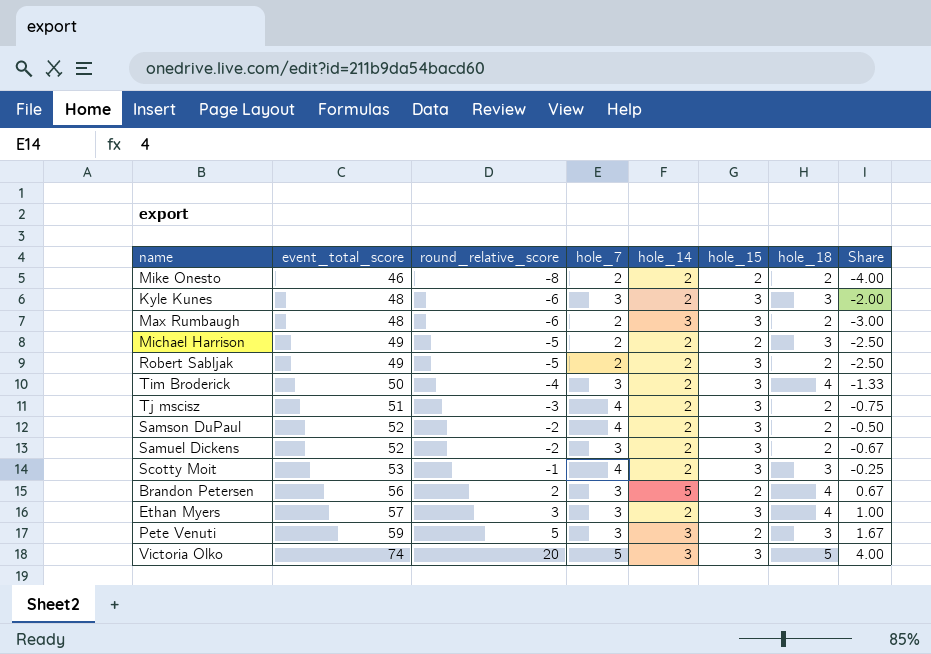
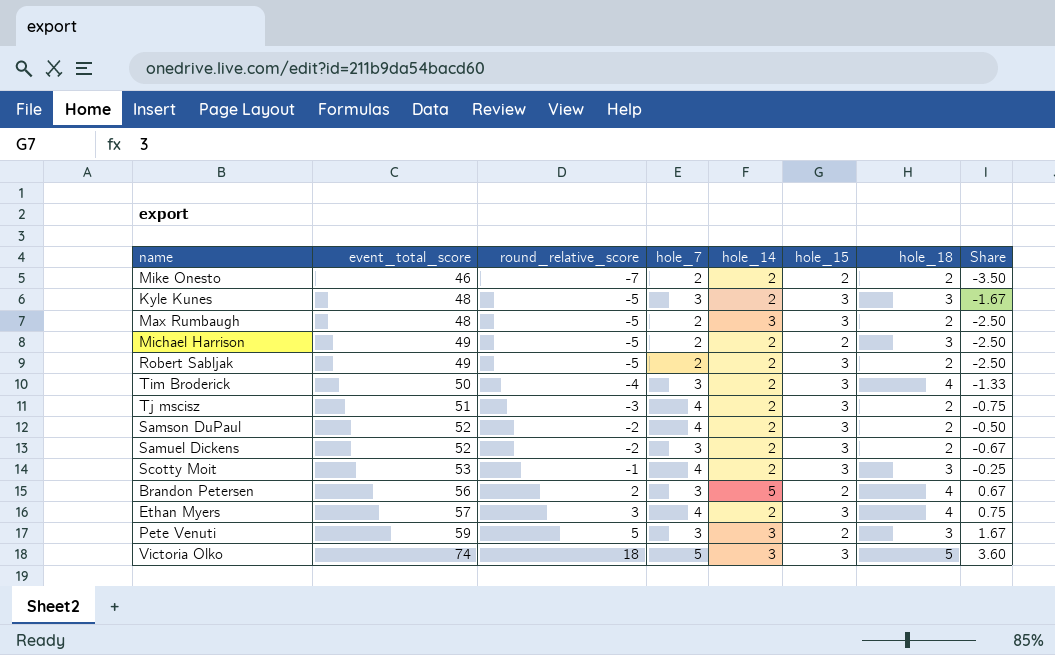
Mike Onesto | round_relative_score: -8 -> -7
Mike Onesto | Share: -4.00 -> -3.50
Kyle Kunes | round_relative_score: -6 -> -5
Kyle Kunes | Share: -2.00 -> -1.67
Max Rumbaugh | round_relative_score: -6 -> -5
Max Rumbaugh | Share: -3.00 -> -2.50
Ethan Myers | hole_7: 3 -> 4
Ethan Myers | Share: 1.00 -> 0.75
Victoria Olko | round_relative_score: 20 -> 18
Victoria Olko | Share: 4.00 -> 3.60

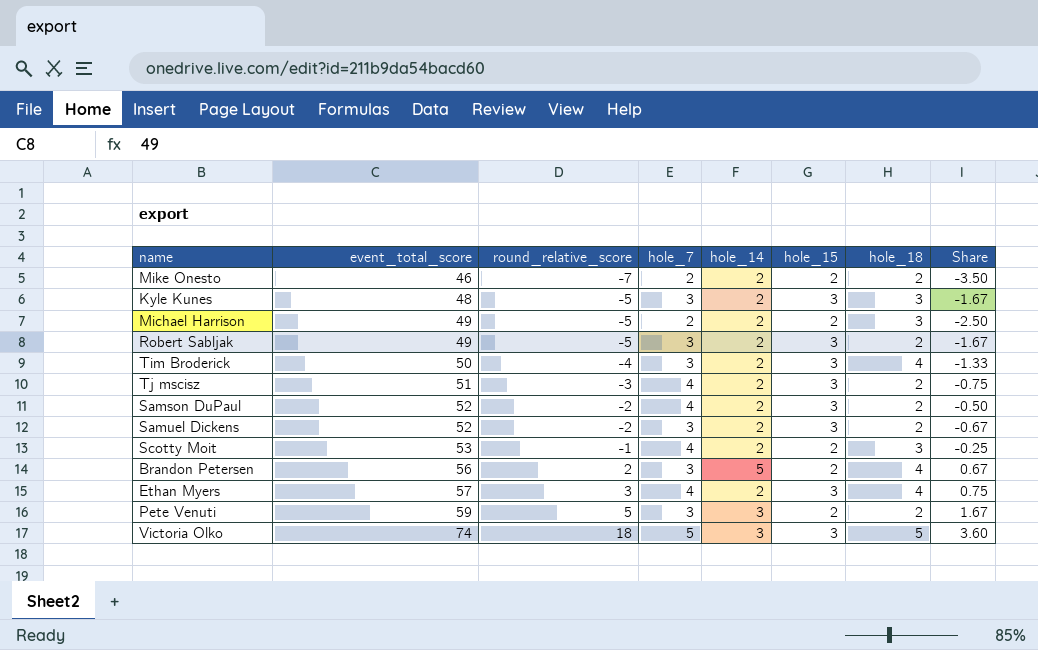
row Max Rumbaugh: 48 | -5 | 2 | 3 | 3 | 2 | -2.50 -> none
Robert Sabljak | hole_7: 2 -> 3
Robert Sabljak | Share: -2.50 -> -1.67
Scotty Moit | hole_15: 3 -> 2
Pete Venuti | hole_18: 3 -> 2

